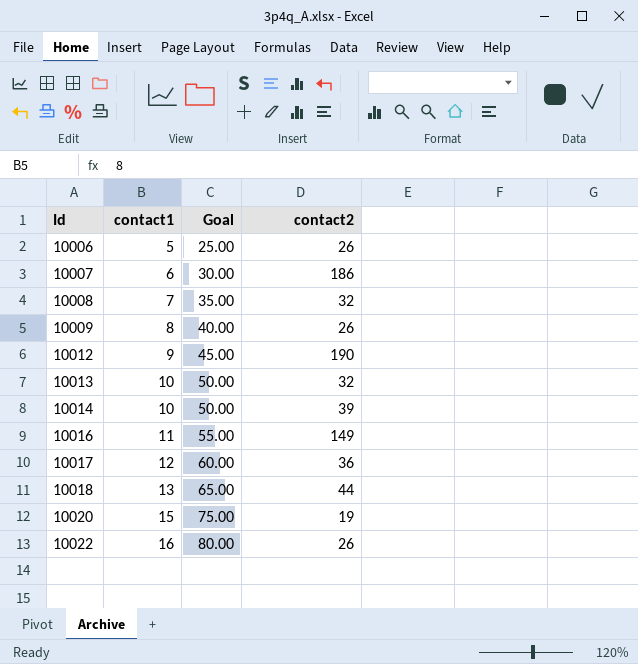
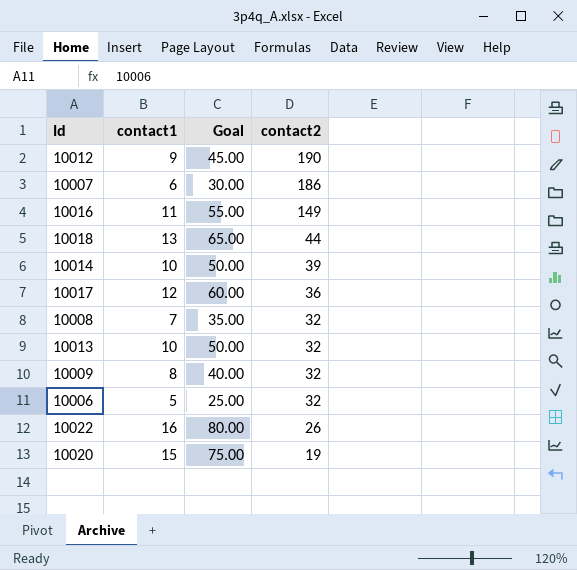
row order: Id ascending -> contact2 descending
10009 | contact2: 26 -> 32
10006 | contact2: 26 -> 32

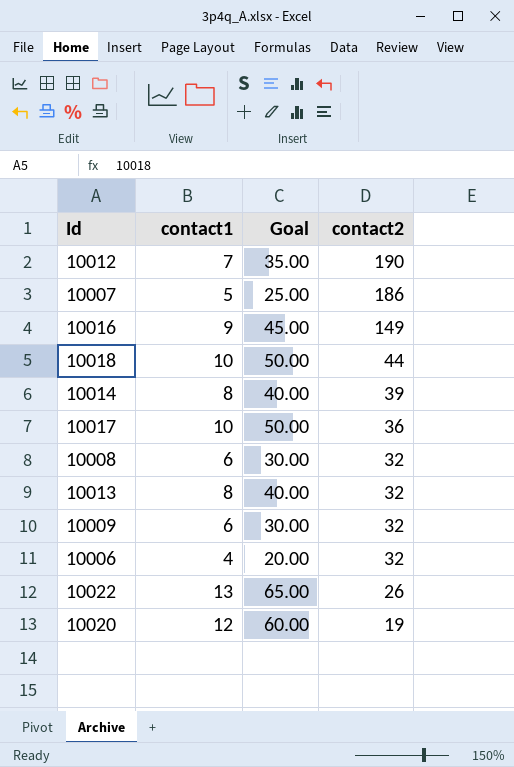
10012 | contact1: 9 -> 7
10012 | Goal: 45.00 -> 35.00
10007 | contact1: 6 -> 5
10007 | Goal: 30.00 -> 25.00
10016 | contact1: 11 -> 9
10016 | Goal: 55.00 -> 45.00
10018 | contact1: 13 -> 10
10018 | Goal: 65.00 -> 50.00
10014 | contact1: 10 -> 8
10014 | Goal: 50.00 -> 40.00
10017 | contact1: 12 -> 10
10017 | Goal: 60.00 -> 50.00
10008 | contact1: 7 -> 6
10008 | Goal: 35.00 -> 30.00
10013 | contact1: 10 -> 8
10013 | Goal: 50.00 -> 40.00
10009 | contact1: 8 -> 6
10009 | Goal: 40.00 -> 30.00
10006 | contact1: 5 -> 4
10006 | Goal: 25.00 -> 20.00
10022 | contact1: 16 -> 13
10022 | Goal: 80.00 -> 65.00
10020 | contact1: 15 -> 12
10020 | Goal: 75.00 -> 60.00

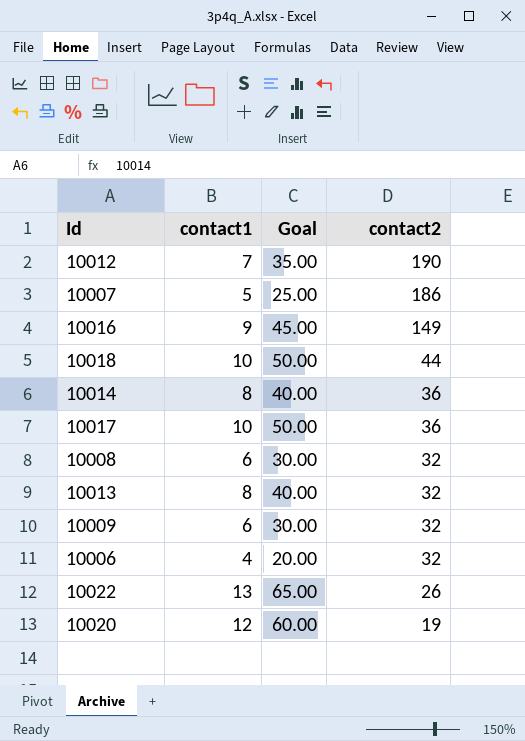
10014 | contact2: 39 -> 36

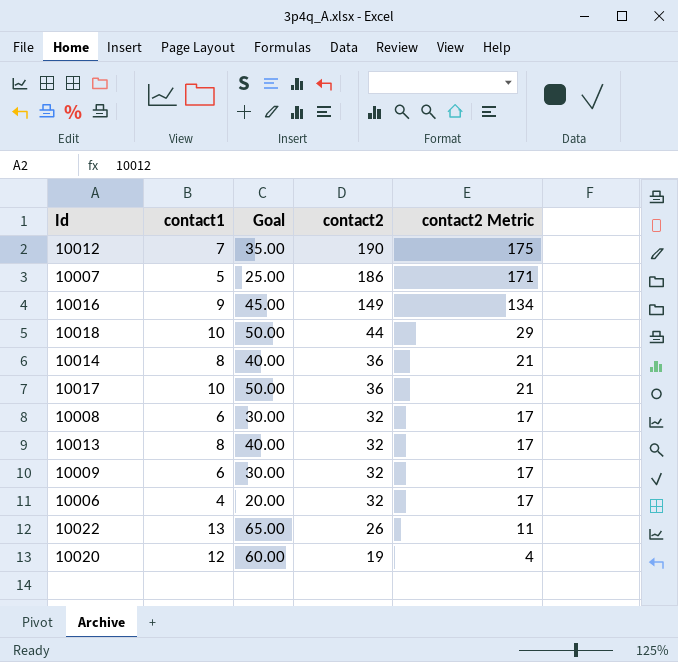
column contact2 Metric | formula: none -> [contact2] - 15

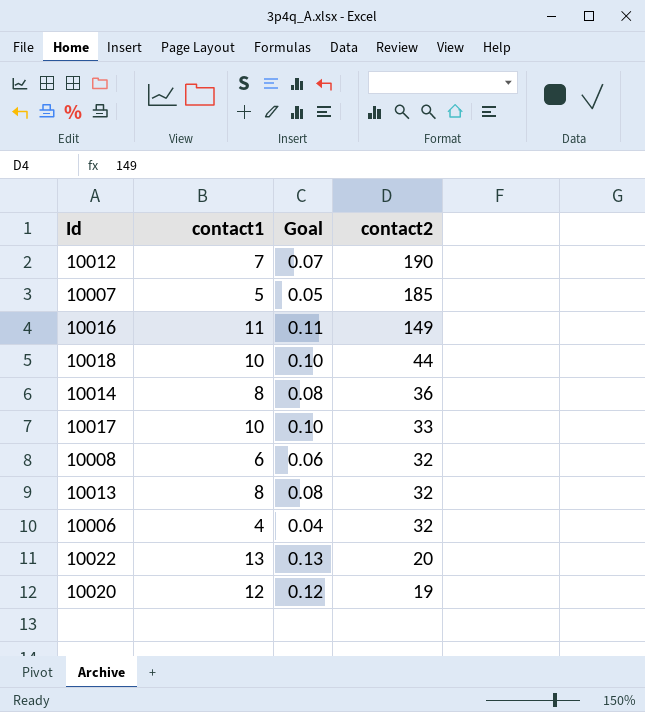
column contact2 Metric | formula: [contact2] - 15 -> none
column Goal | formula: [contact1] * 5 -> [contact1] * 0.01
row 10009: 6 | 30.00 | 32 | 17 -> none
10007 | contact2: 186 -> 185
10016 | contact1: 9 -> 11
10017 | contact2: 36 -> 33
10022 | contact2: 26 -> 20

